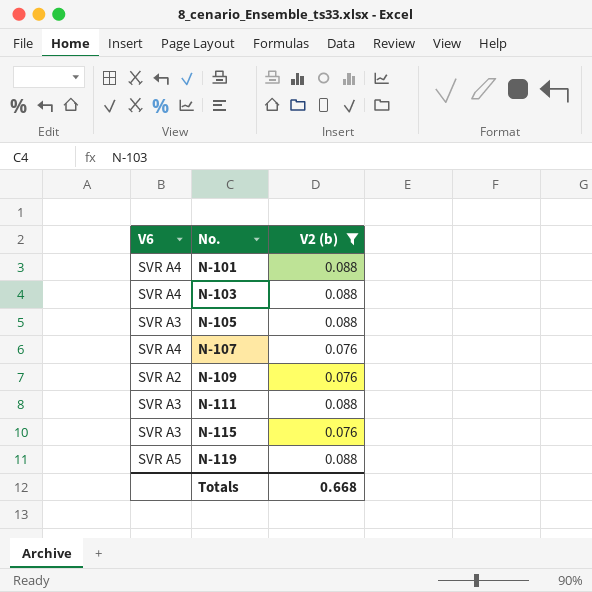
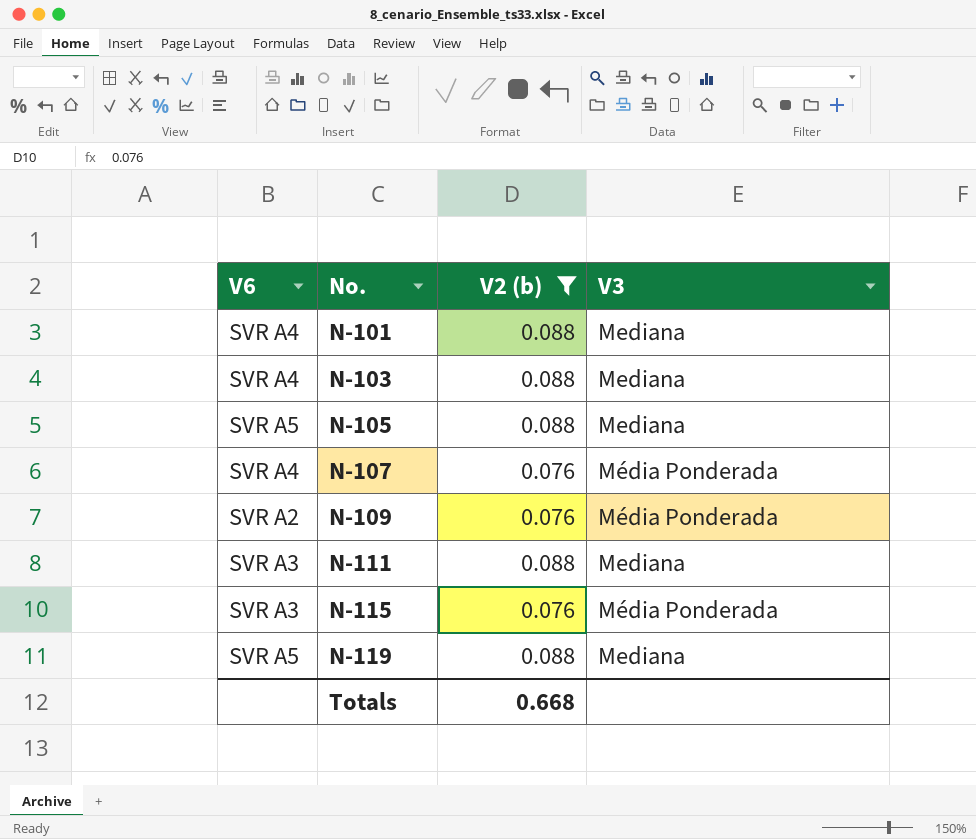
column V3 | position: none -> 4
N-105 | V6: SVR A3 -> SVR A5

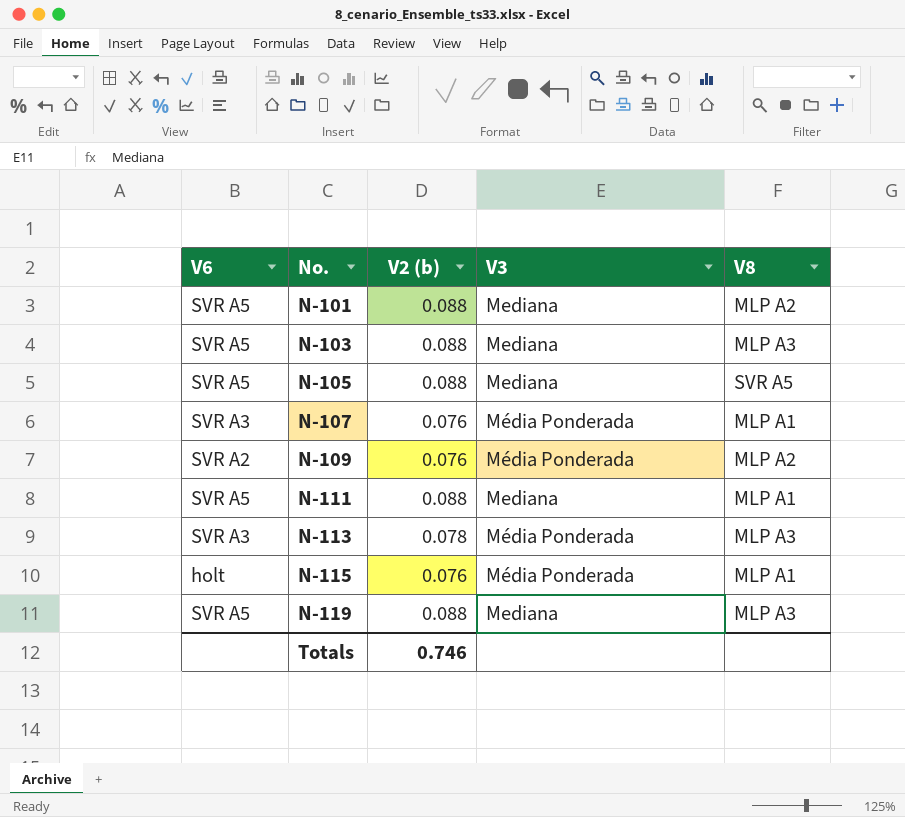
filter: V2 (b) != 0.078 -> none
column V8 | position: none -> 5
N-101 | V6: SVR A4 -> SVR A5
N-103 | V6: SVR A4 -> SVR A5
N-107 | V6: SVR A4 -> SVR A3
N-111 | V6: SVR A3 -> SVR A5
N-115 | V6: SVR A3 -> holt
Totals | V2 (b): 0.668 -> 0.746

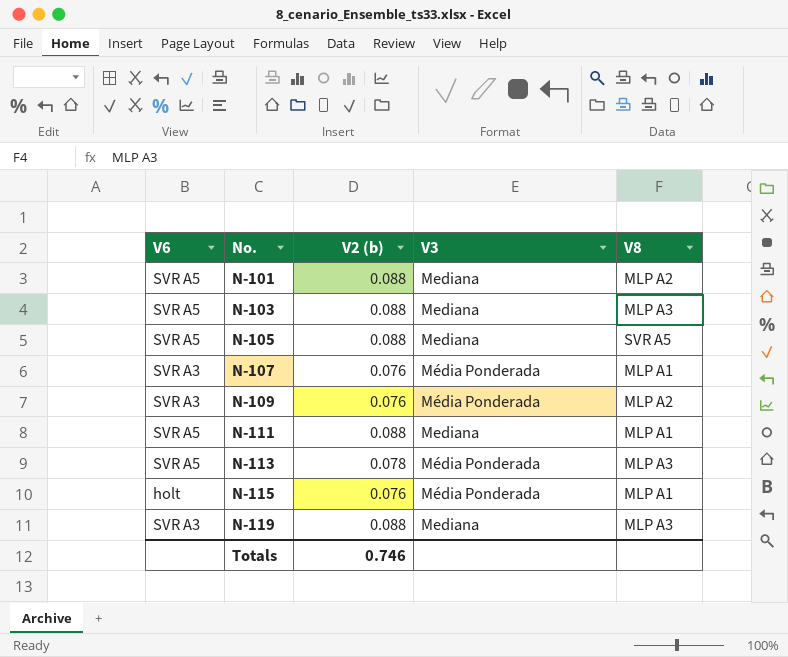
N-109 | V6: SVR A2 -> SVR A3
N-113 | V6: SVR A3 -> SVR A5
N-119 | V6: SVR A5 -> SVR A3

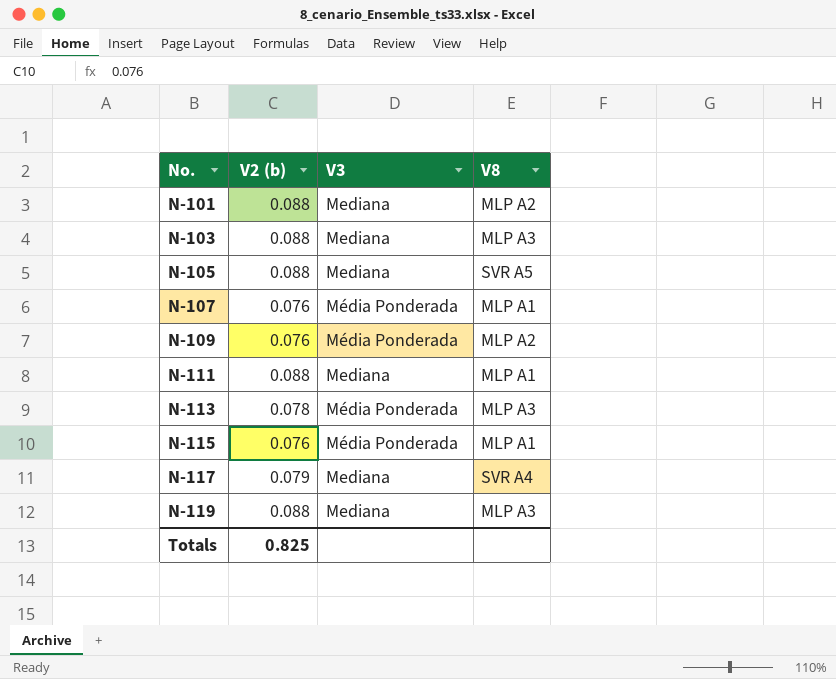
column V6 | position: 1 -> none
row N-117: none -> 0.079 | Mediana | SVR A4
Totals | V2 (b): 0.746 -> 0.825

